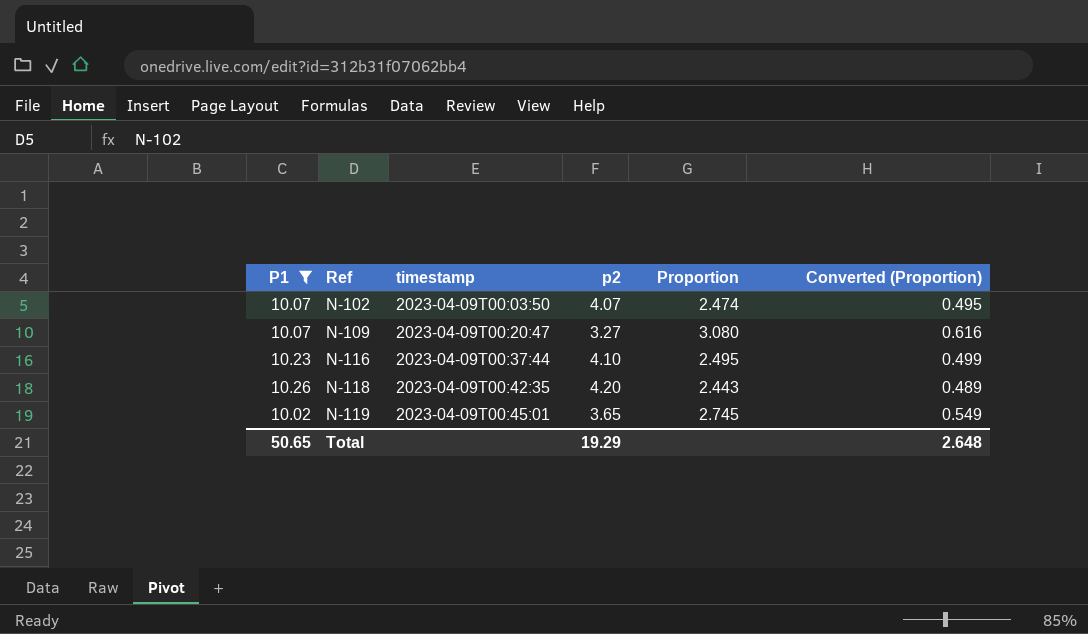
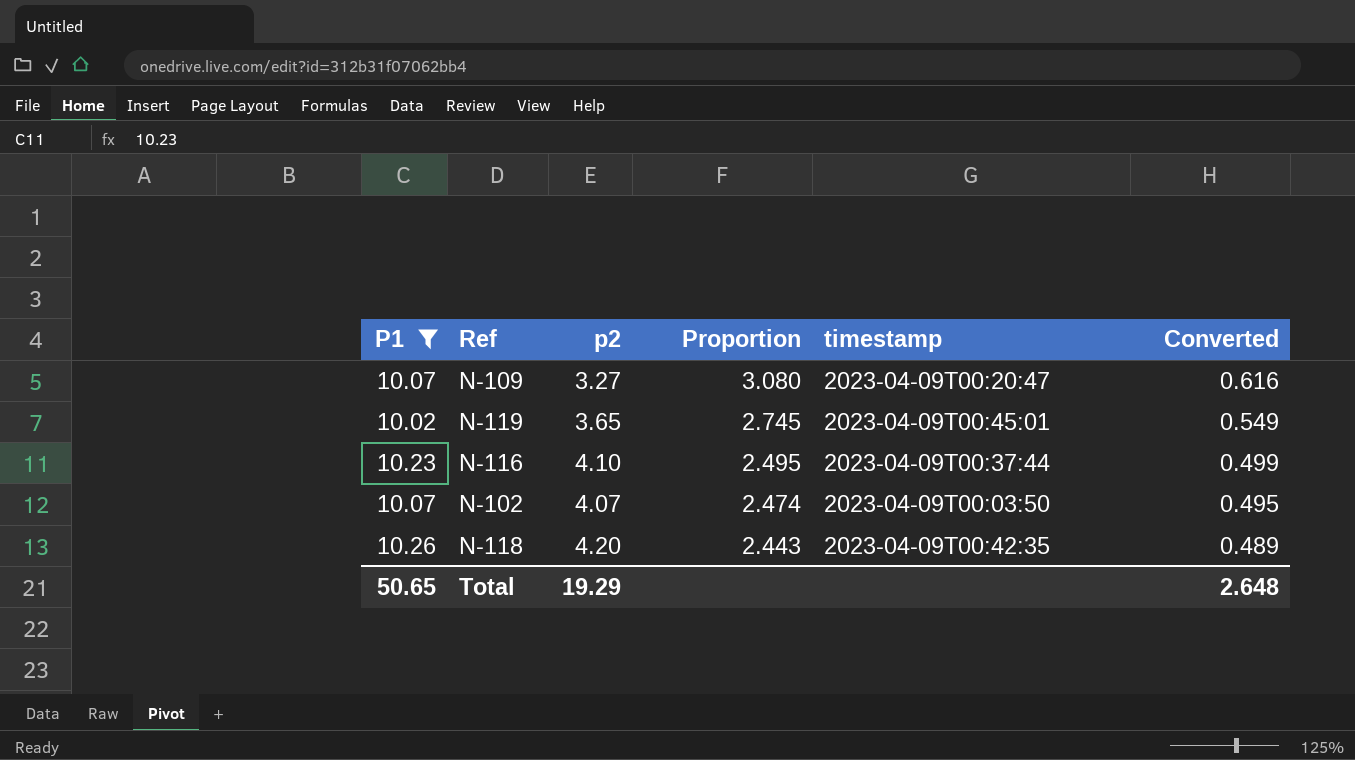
row order: Ref ascending -> Proportion descending
column timestamp | position: 3 -> 5
column name: Converted (Proportion) -> Converted

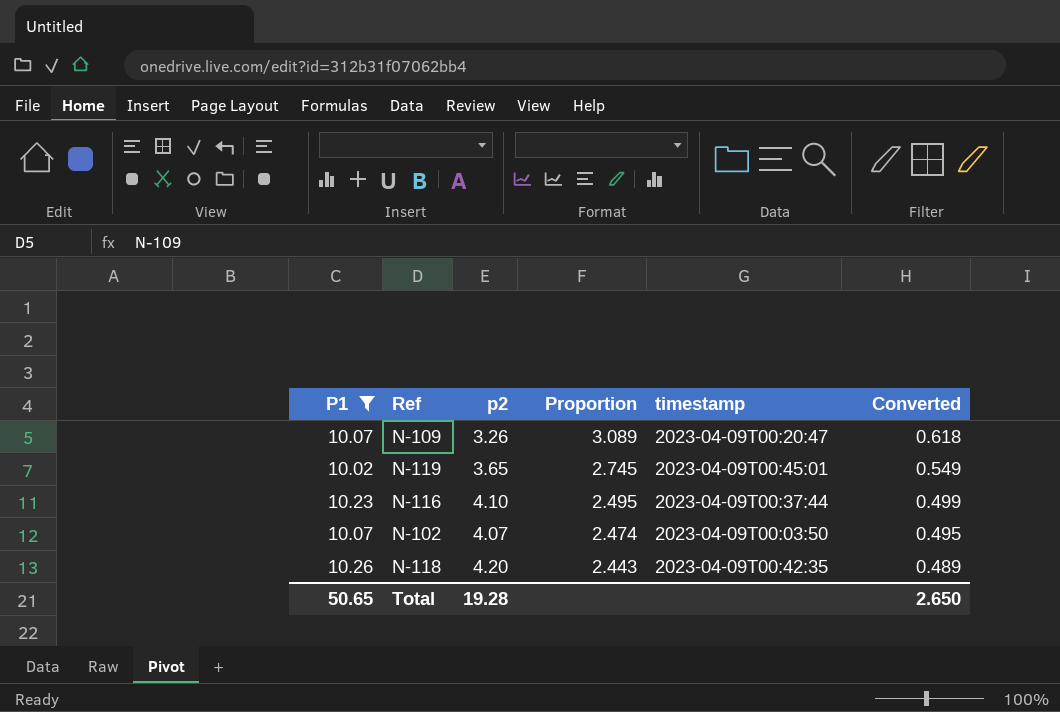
N-109 | p2: 3.27 -> 3.26
N-109 | Proportion: 3.080 -> 3.089
N-109 | Converted: 0.616 -> 0.618
Total | p2: 19.29 -> 19.28
Total | Converted: 2.648 -> 2.650

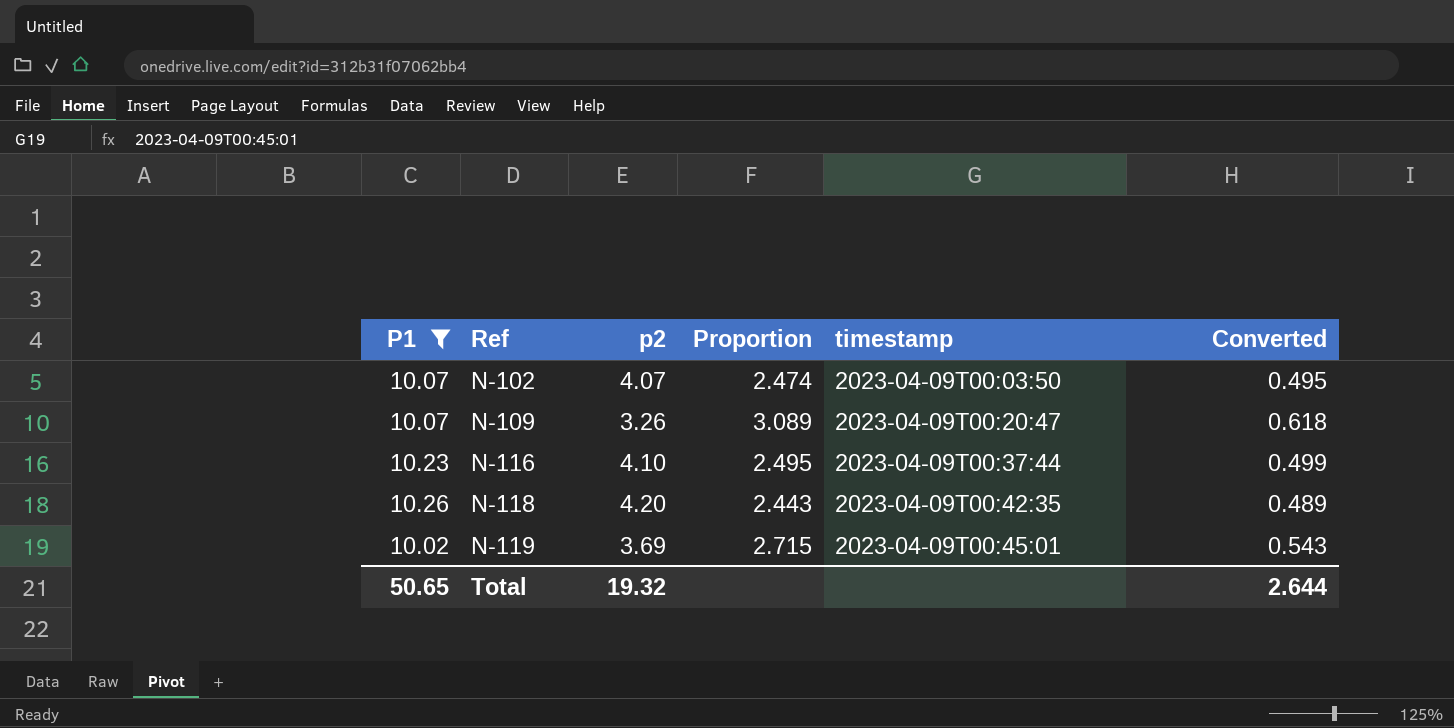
row order: Proportion descending -> Ref ascending
N-119 | p2: 3.65 -> 3.69
N-119 | Proportion: 2.745 -> 2.715
N-119 | Converted: 0.549 -> 0.543
Total | p2: 19.28 -> 19.32
Total | Converted: 2.650 -> 2.644

